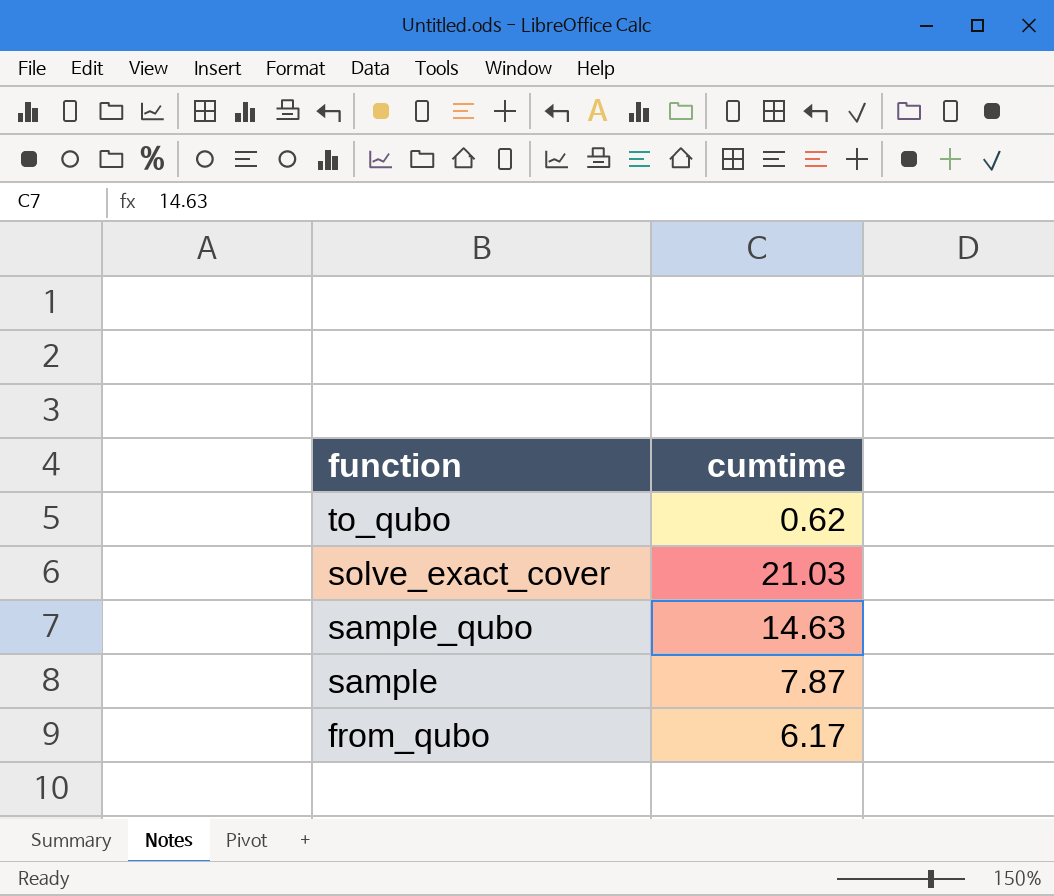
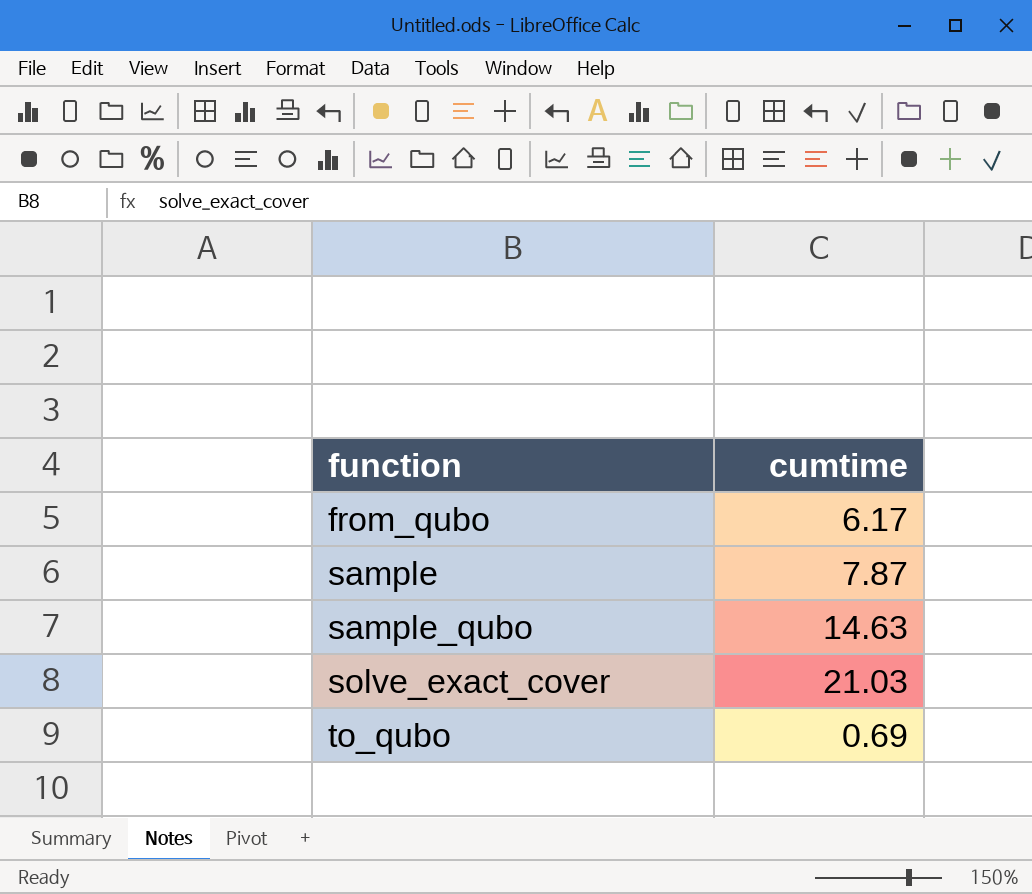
row order: function descending -> function ascending
to_qubo | cumtime: 0.62 -> 0.69

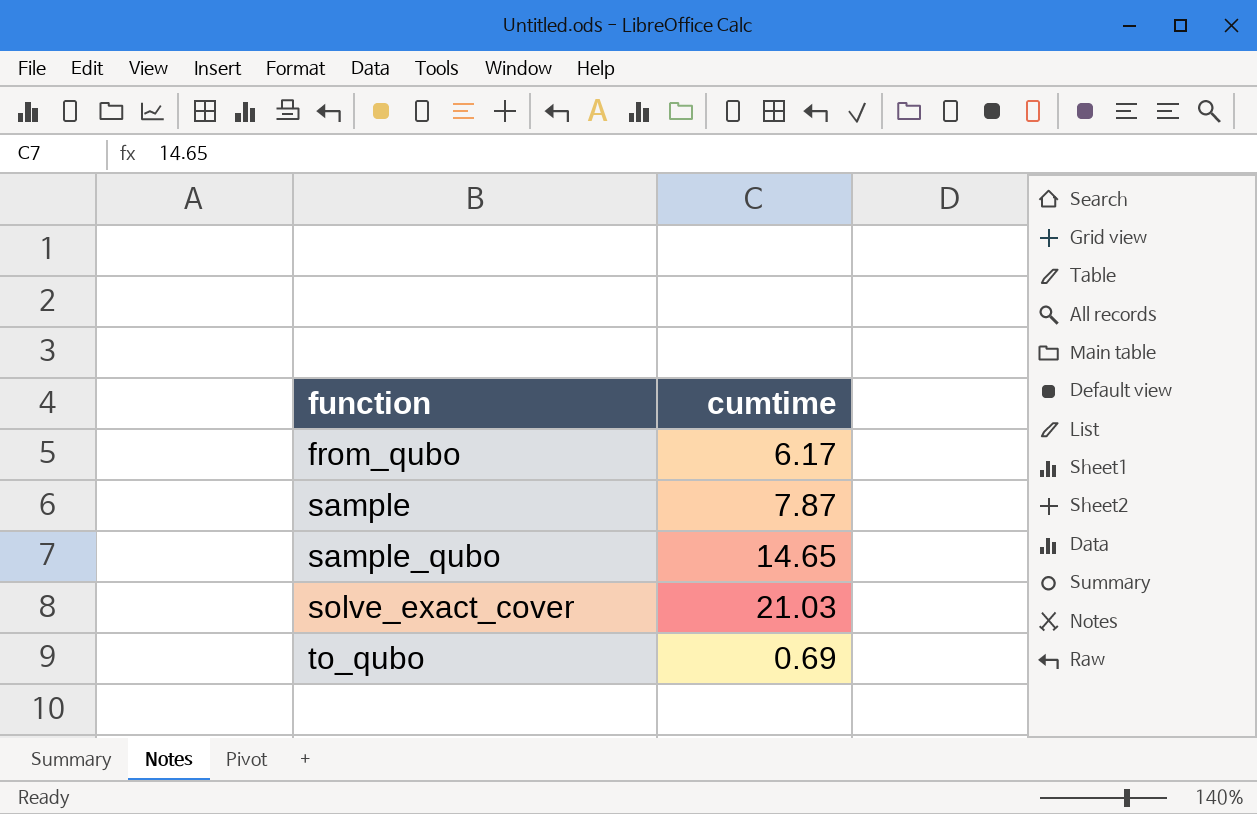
sample_qubo | cumtime: 14.63 -> 14.65

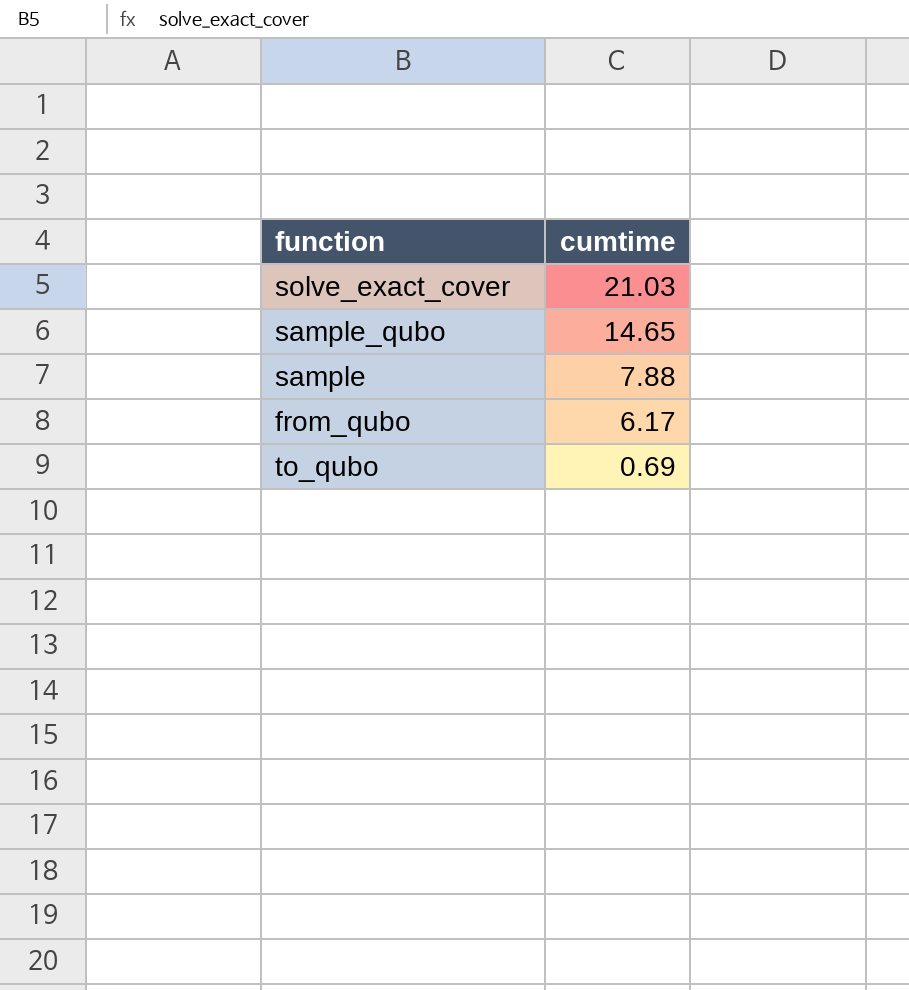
row order: function ascending -> cumtime descending
sample | cumtime: 7.87 -> 7.88

